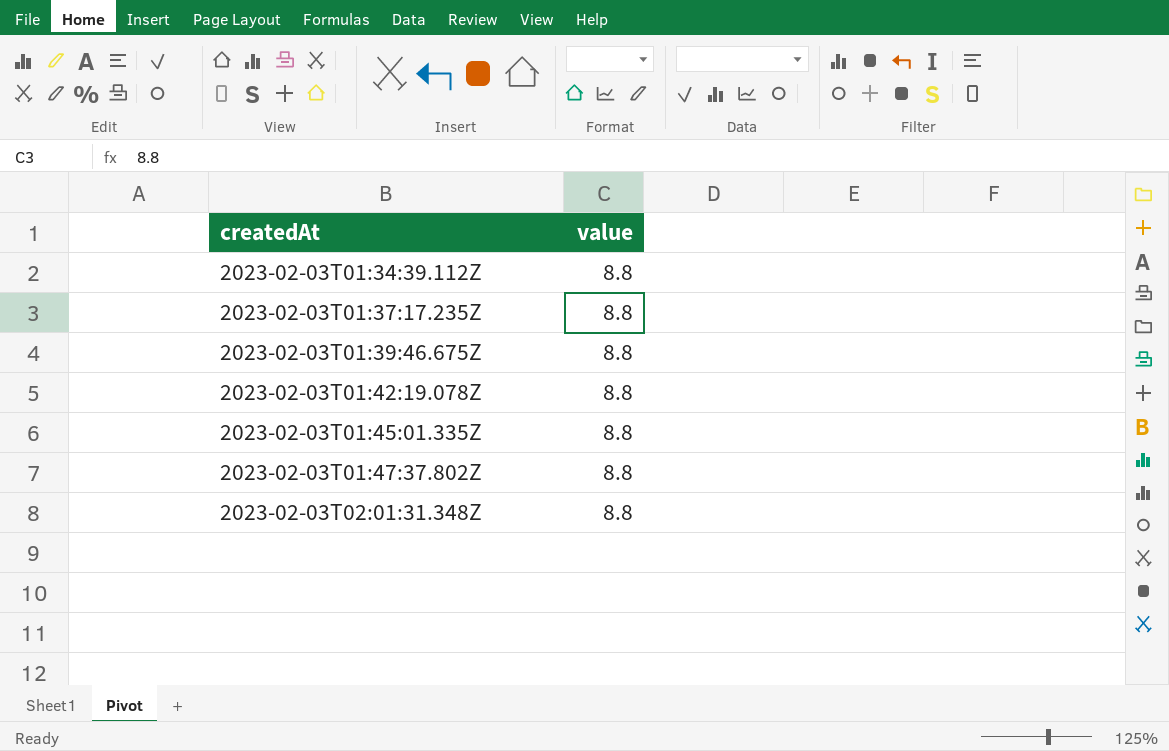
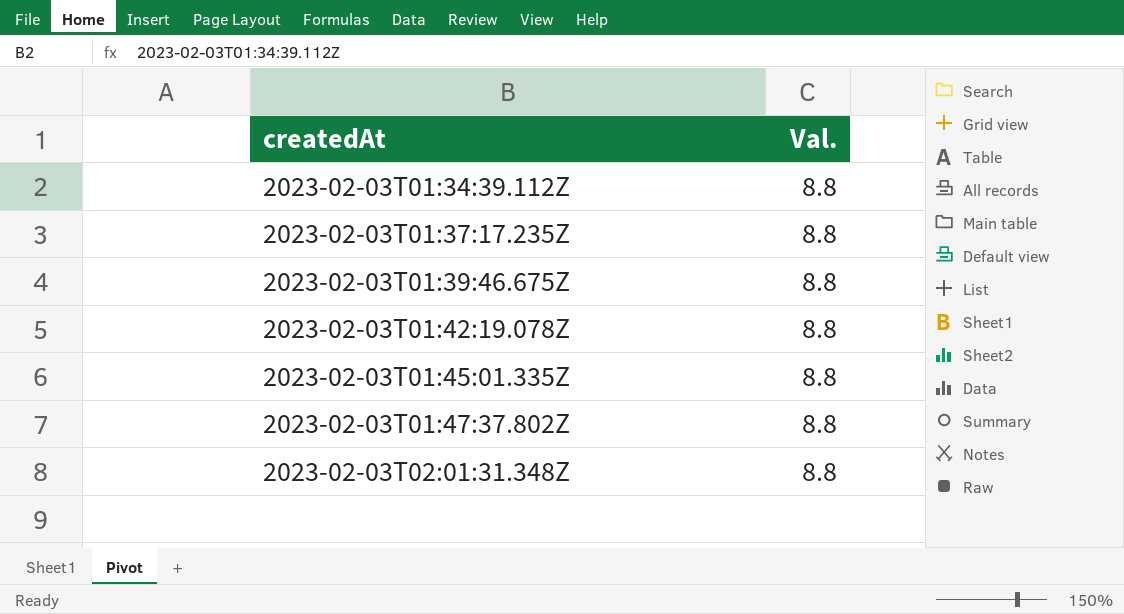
column name: value -> Val.

